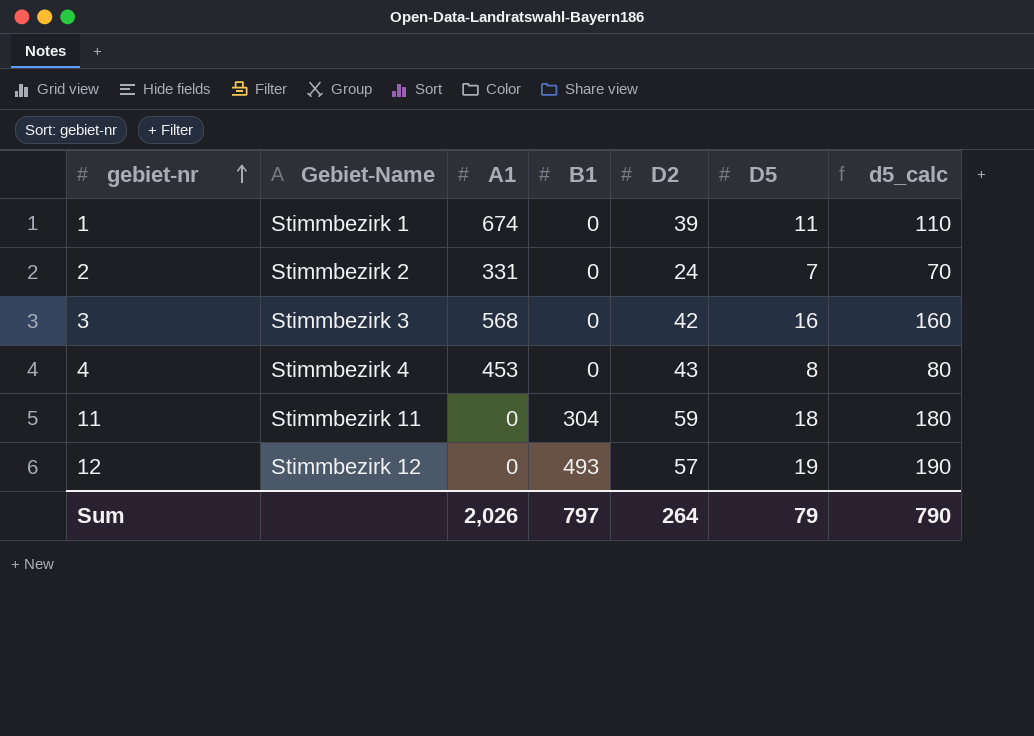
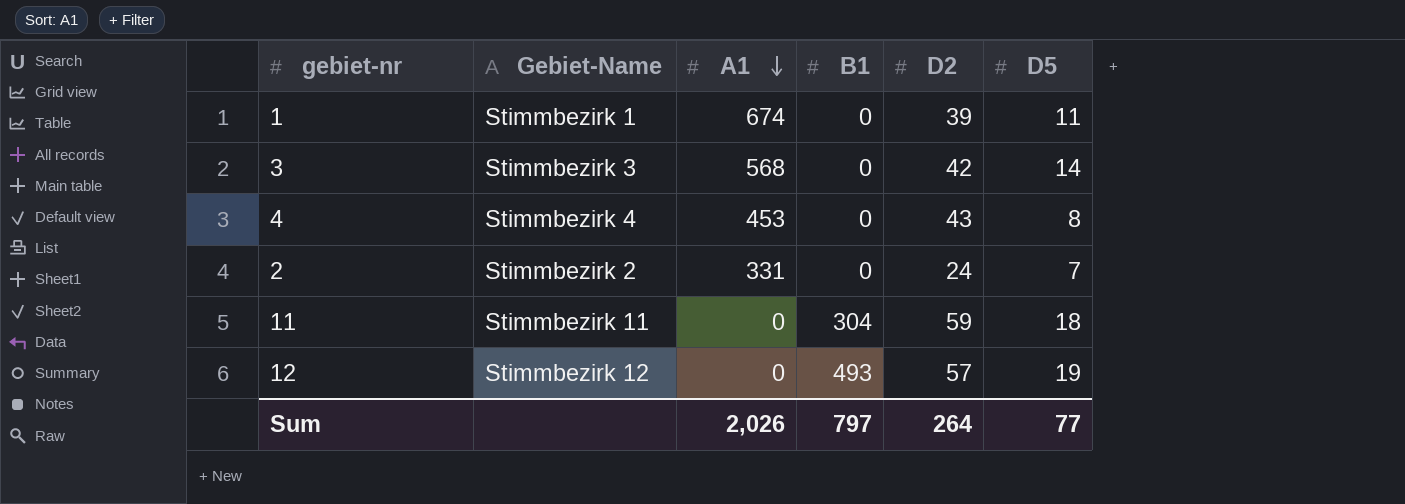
row order: gebiet-nr ascending -> A1 descending
column d5_calc | formula: [D5] * 10 -> none
3 | D5: 16 -> 14
Sum | D5: 79 -> 77

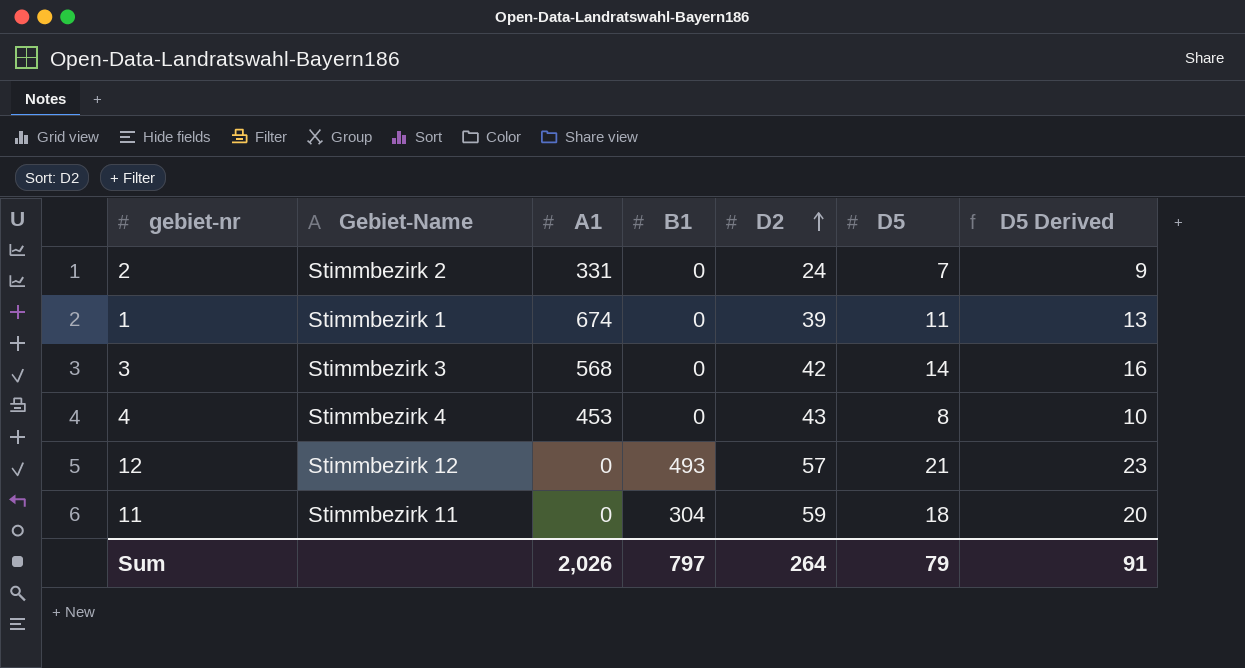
row order: A1 descending -> D2 ascending
column D5 Derived | formula: none -> [D5] + 2
12 | D5: 19 -> 21
Sum | D5: 77 -> 79

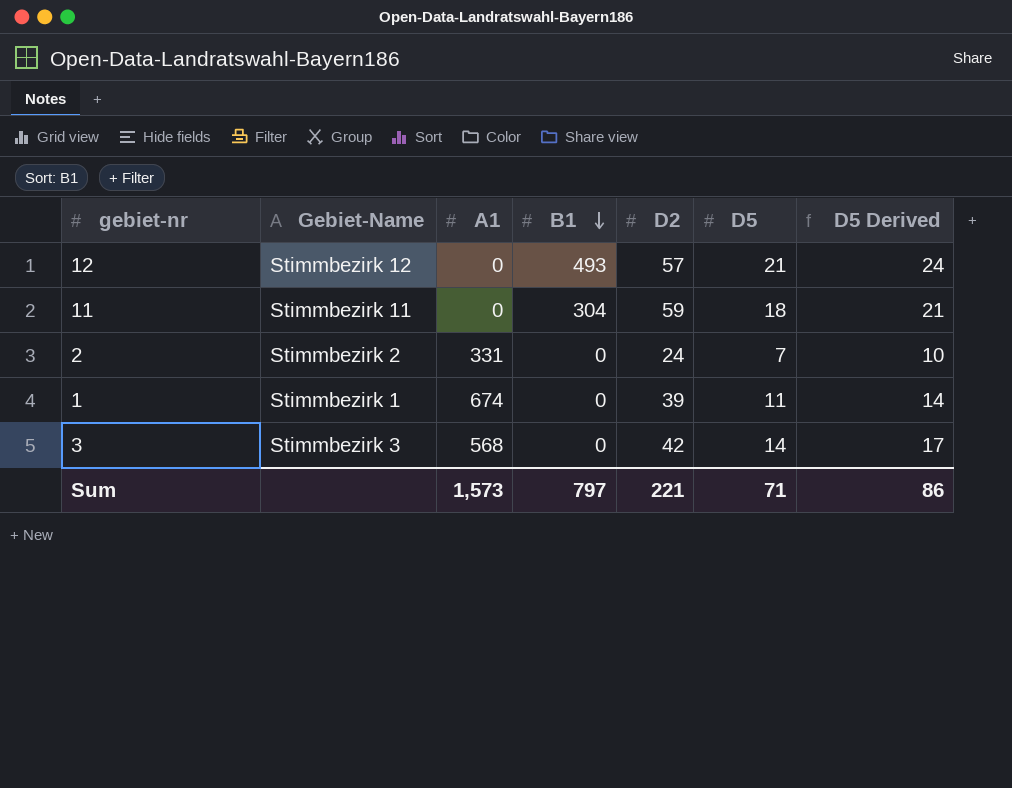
row order: D2 ascending -> B1 descending
column D5 Derived | formula: [D5] + 2 -> [D5] + 3
row 4: Stimmbezirk 4 | 453 | 0 | 43 | 8 | 10 -> none
Sum | A1: 2,026 -> 1,573
Sum | D2: 264 -> 221
Sum | D5: 79 -> 71
Sum | D5 Derived: 91 -> 86

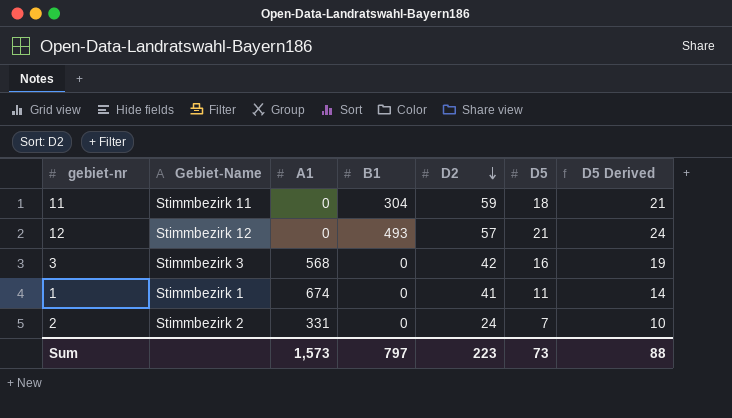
row order: B1 descending -> D2 descending
3 | D5: 14 -> 16
3 | D5 Derived: 17 -> 19
1 | D2: 39 -> 41
Sum | D2: 221 -> 223
Sum | D5: 71 -> 73
Sum | D5 Derived: 86 -> 88

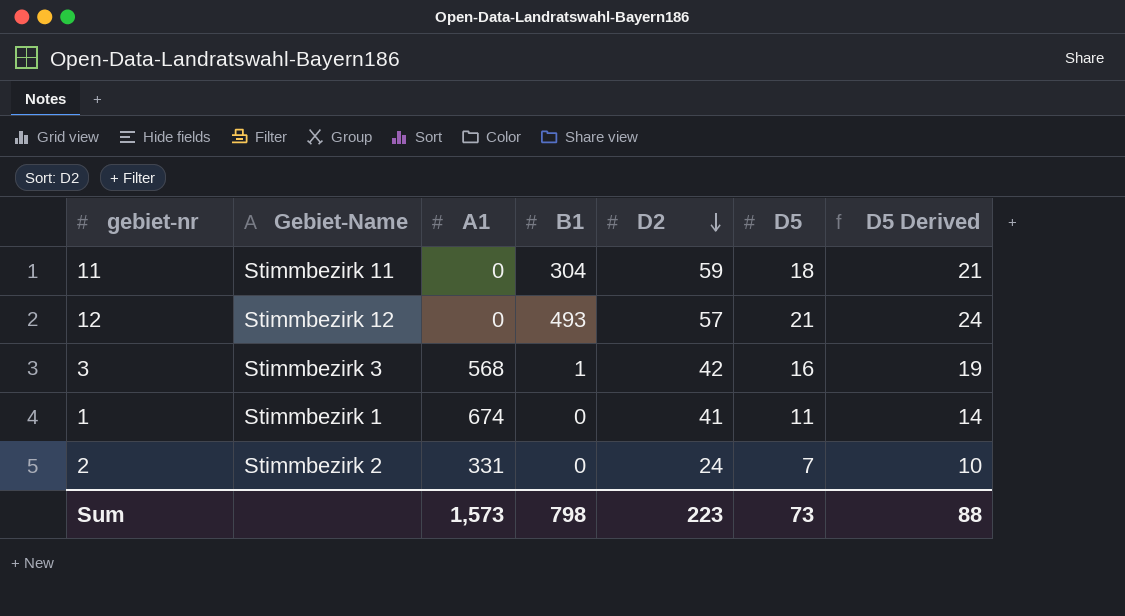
3 | B1: 0 -> 1
Sum | B1: 797 -> 798

